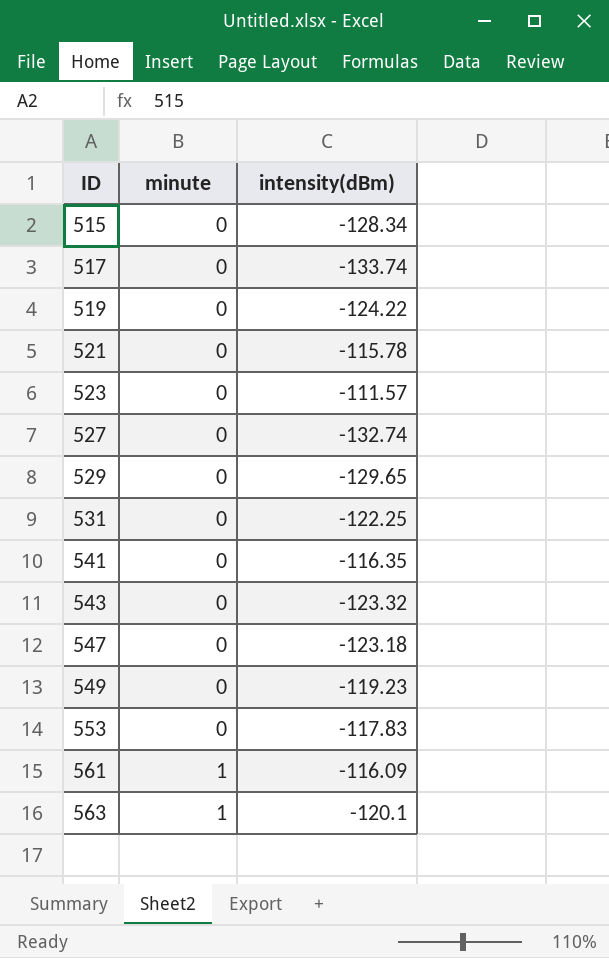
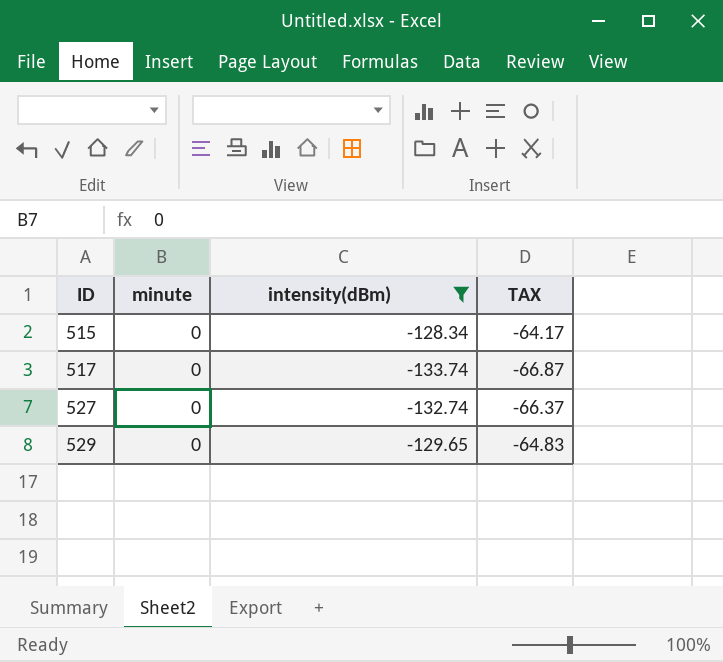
filter: none -> intensity(dBm) <= -128.34
column TAX | formula: none -> [intensity(dBm)] * 0.5

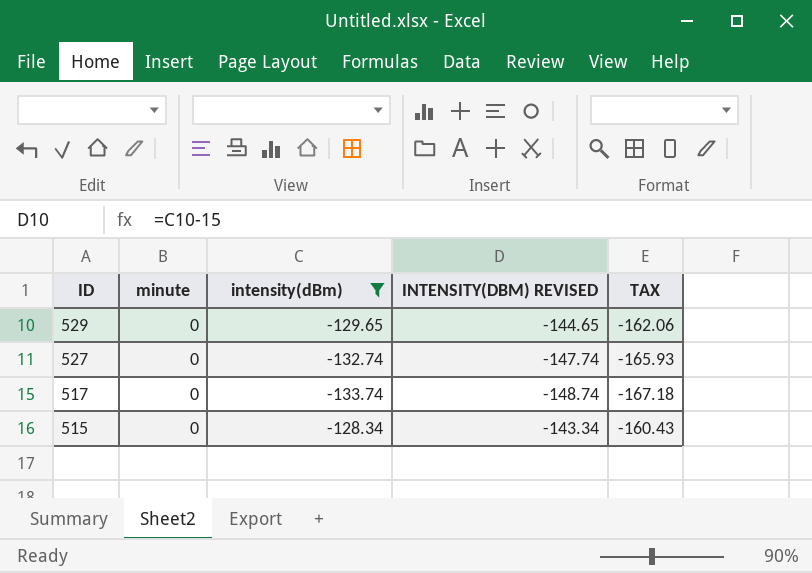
row order: ID ascending -> ID descending
column INTENSITY(DBM) REVISED | formula: none -> [intensity(dBm)] - 15
column TAX | formula: [intensity(dBm)] * 0.5 -> [intensity(dBm)] * 1.25

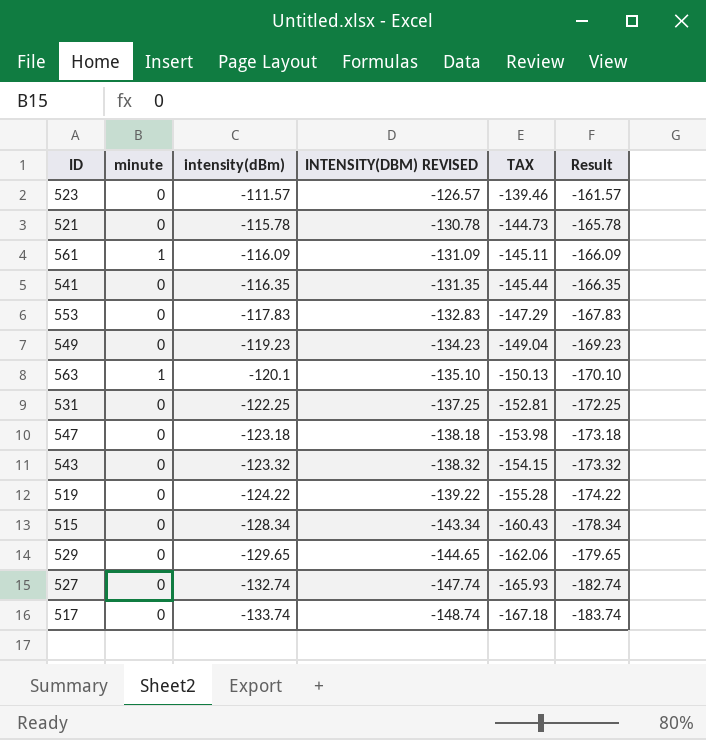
filter: intensity(dBm) <= -128.34 -> none
row order: ID descending -> intensity(dBm) descending
column Result | formula: none -> [intensity(dBm)] - 50

